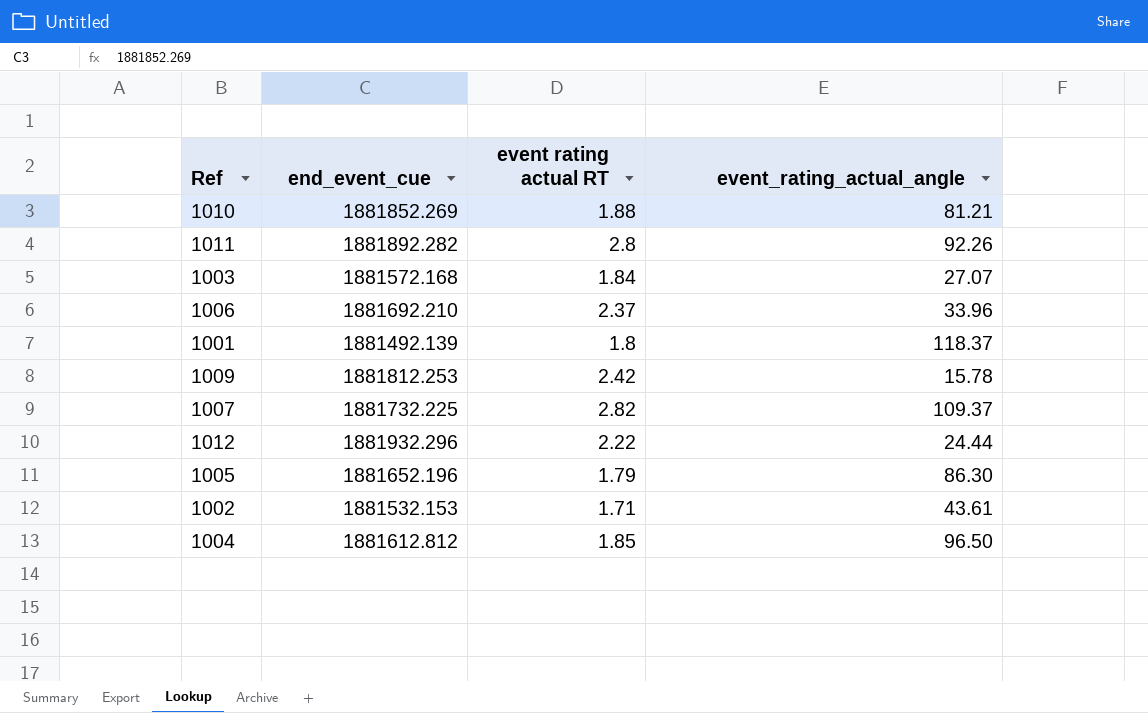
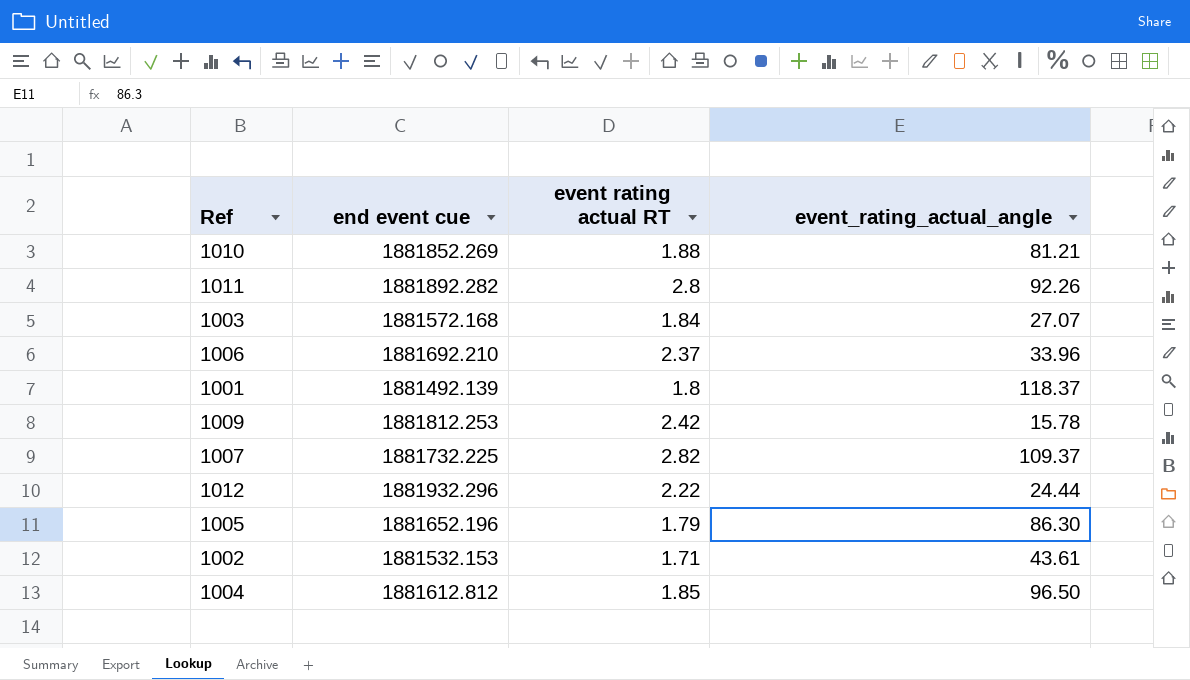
column name: end_event_cue -> end event cue

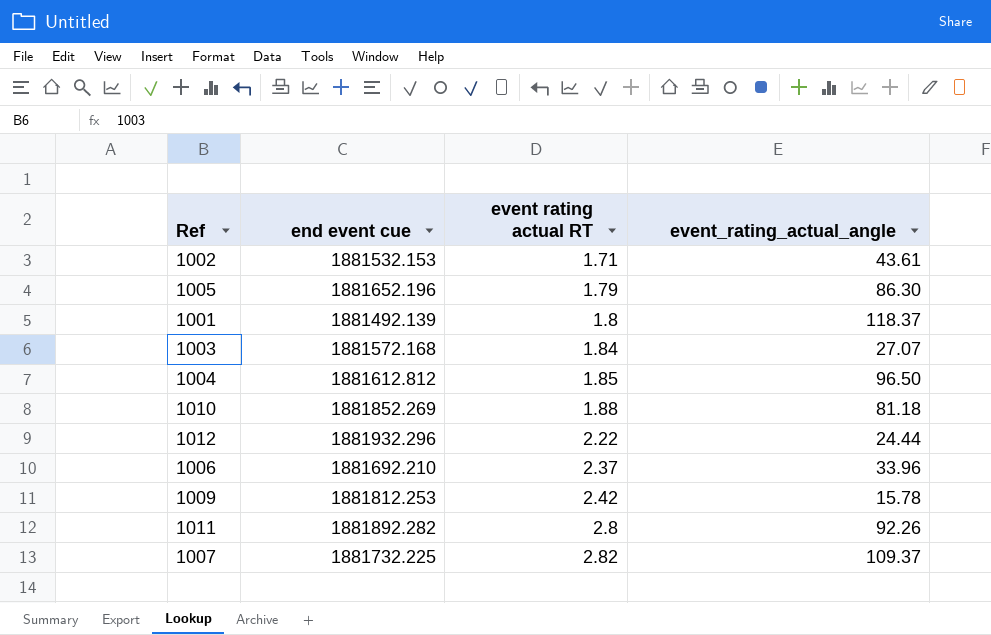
row order: none -> event rating actual RT ascending
1010 | event_rating_actual_angle: 81.21 -> 81.18

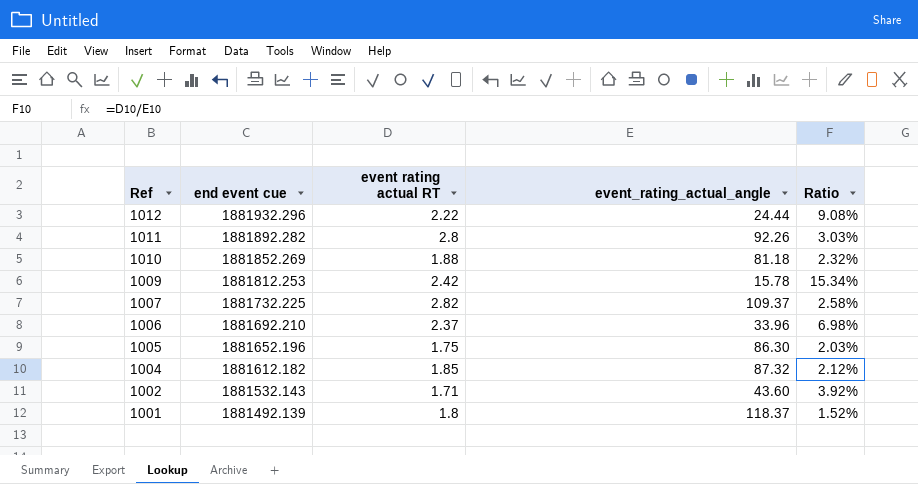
row order: event rating actual RT ascending -> Ref descending
column Ratio | formula: none -> [event rating actual RT] / [event_rating_actual_angle]
row 1003: 1881572.168 | 1.84 | 27.07 -> none
1005 | event rating actual RT: 1.79 -> 1.75
1004 | end event cue: 1881612.812 -> 1881612.182
1004 | event_rating_actual_angle: 96.50 -> 87.32
1002 | end event cue: 1881532.153 -> 1881532.143
1002 | event_rating_actual_angle: 43.61 -> 43.60

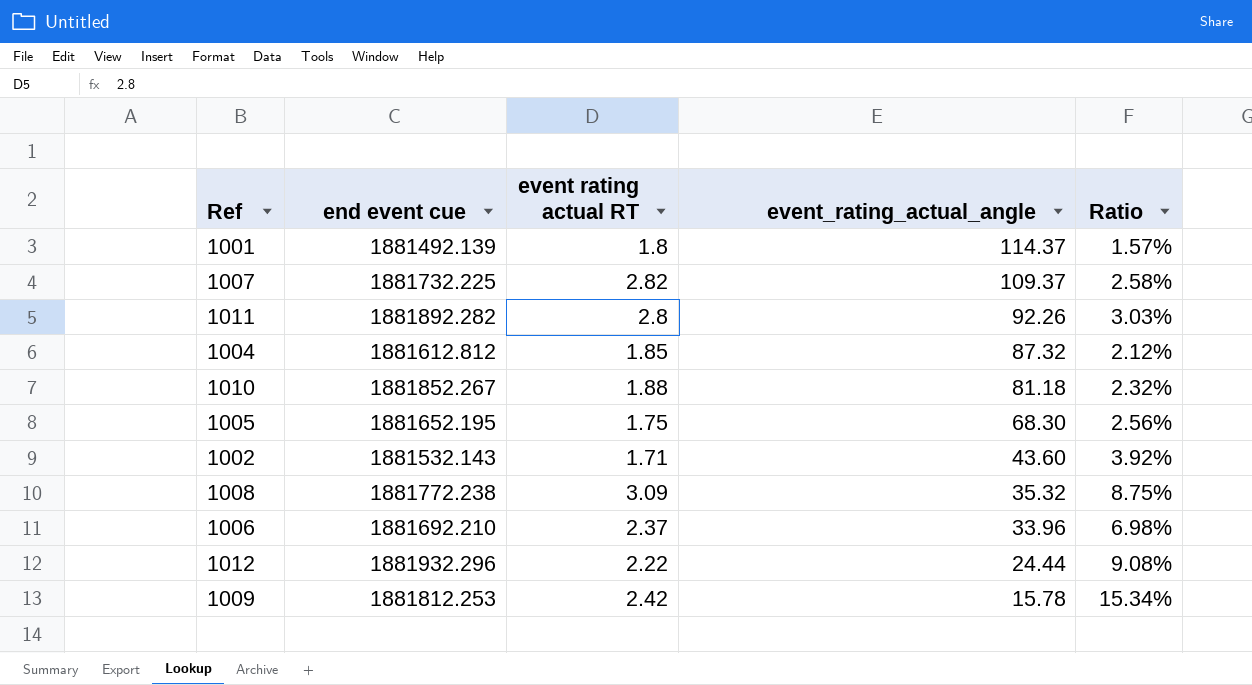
row order: Ref descending -> event_rating_actual_angle descending
1001 | event_rating_actual_angle: 118.37 -> 114.37
1001 | Ratio: 1.52% -> 1.57%
1004 | end event cue: 1881612.182 -> 1881612.812
1010 | end event cue: 1881852.269 -> 1881852.267
1005 | end event cue: 1881652.196 -> 1881652.195
1005 | event_rating_actual_angle: 86.30 -> 68.30
1005 | Ratio: 2.03% -> 2.56%
row 1008: none -> 1881772.238 | 3.09 | 35.32 | 8.75%

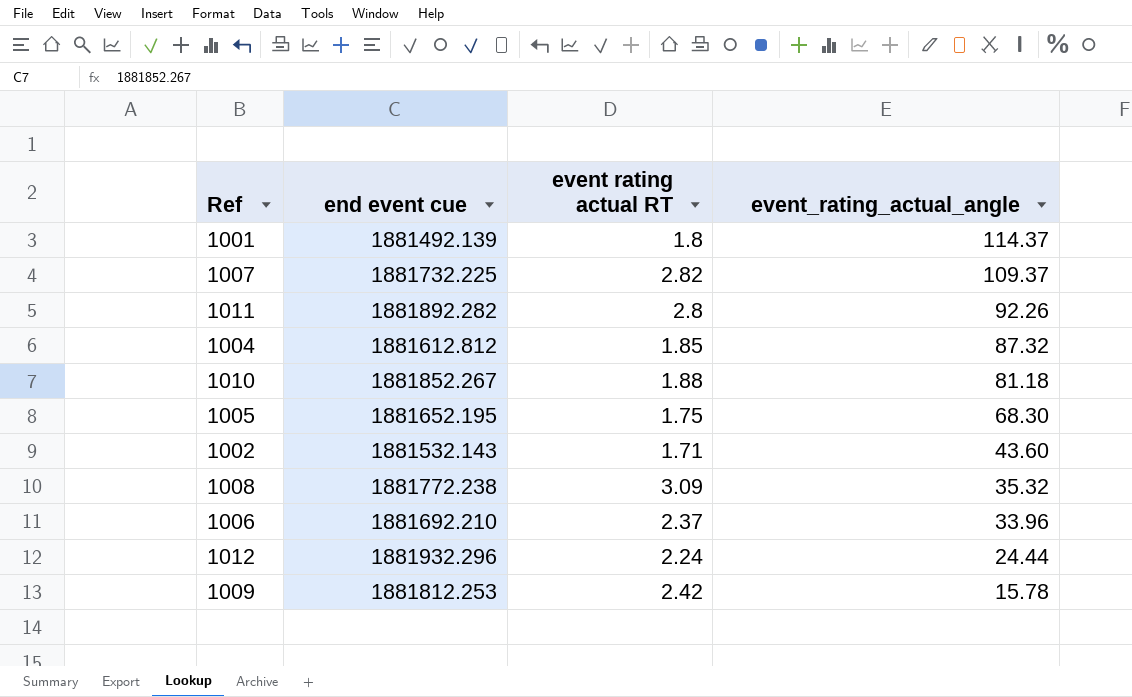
column Ratio | formula: [event rating actual RT] / [event_rating_actual_angle] -> none
1012 | event rating actual RT: 2.22 -> 2.24

